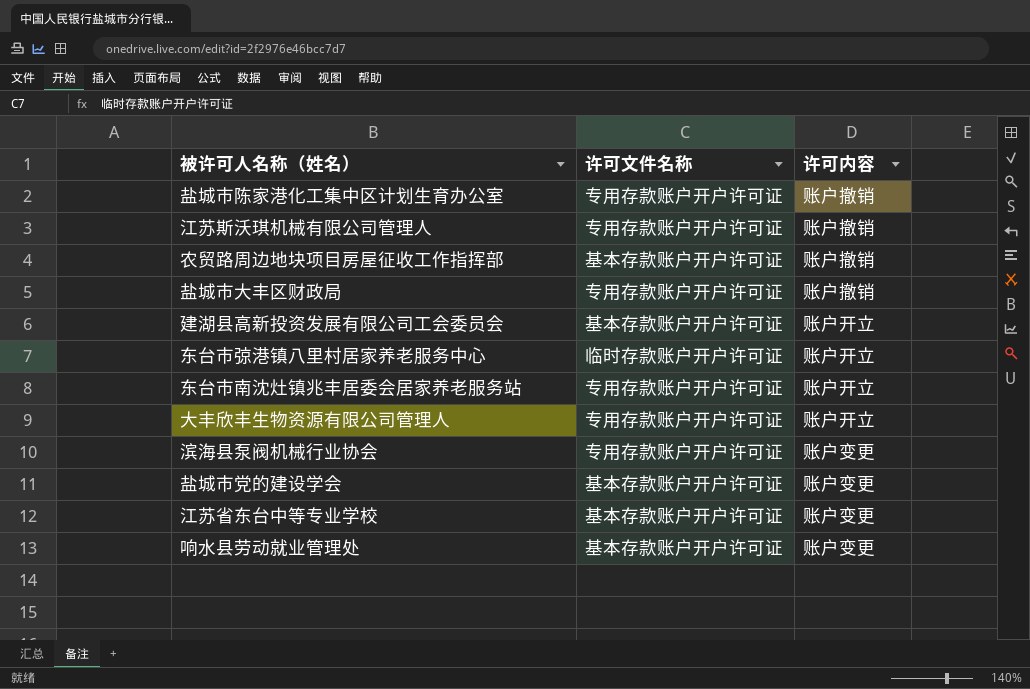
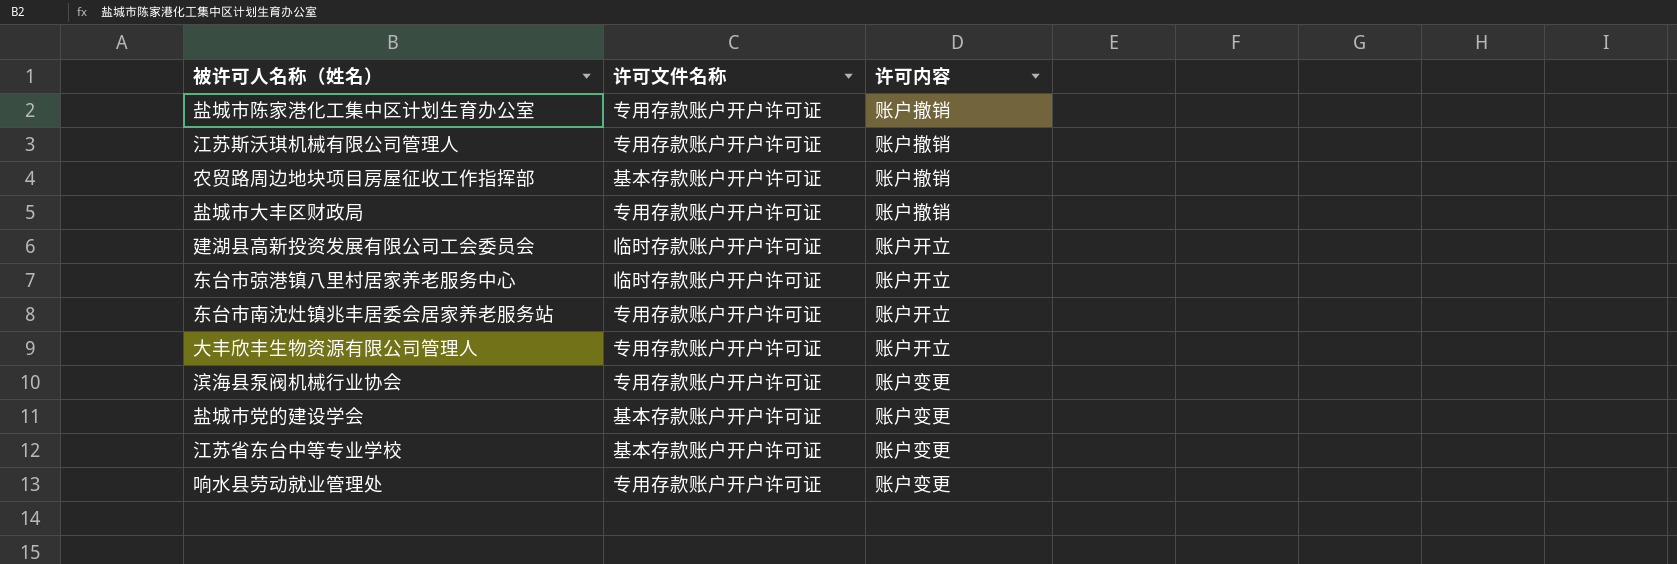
建湖县高新投资发展有限公司工会委员会 | 许可文件名称: 基本存款账户开户许可证 -> 临时存款账户开户许可证
响水县劳动就业管理处 | 许可文件名称: 基本存款账户开户许可证 -> 专用存款账户开户许可证

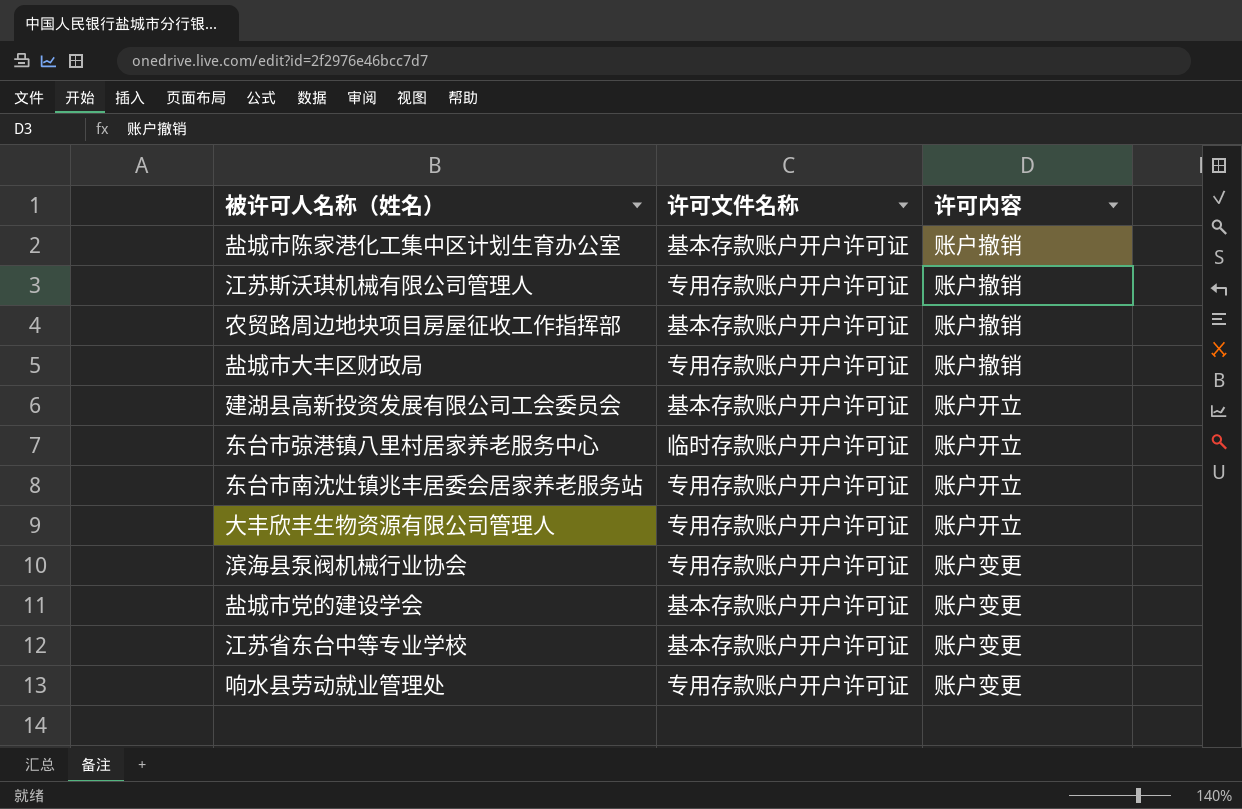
盐城市陈家港化工集中区计划生育办公室 | 许可文件名称: 专用存款账户开户许可证 -> 基本存款账户开户许可证
建湖县高新投资发展有限公司工会委员会 | 许可文件名称: 临时存款账户开户许可证 -> 基本存款账户开户许可证

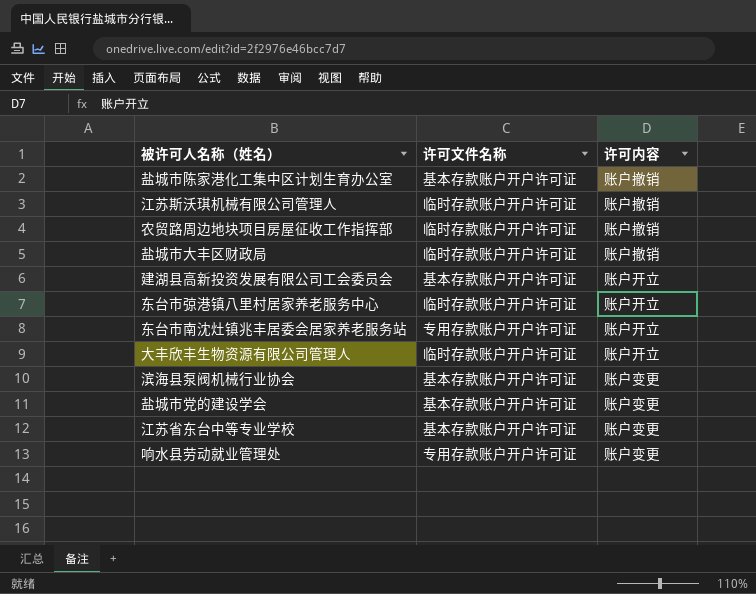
江苏斯沃琪机械有限公司管理人 | 许可文件名称: 专用存款账户开户许可证 -> 临时存款账户开户许可证
农贸路周边地块项目房屋征收工作指挥部 | 许可文件名称: 基本存款账户开户许可证 -> 临时存款账户开户许可证
盐城市大丰区财政局 | 许可文件名称: 专用存款账户开户许可证 -> 临时存款账户开户许可证
大丰欣丰生物资源有限公司管理人 | 许可文件名称: 专用存款账户开户许可证 -> 临时存款账户开户许可证
滨海县泵阀机械行业协会 | 许可文件名称: 专用存款账户开户许可证 -> 基本存款账户开户许可证

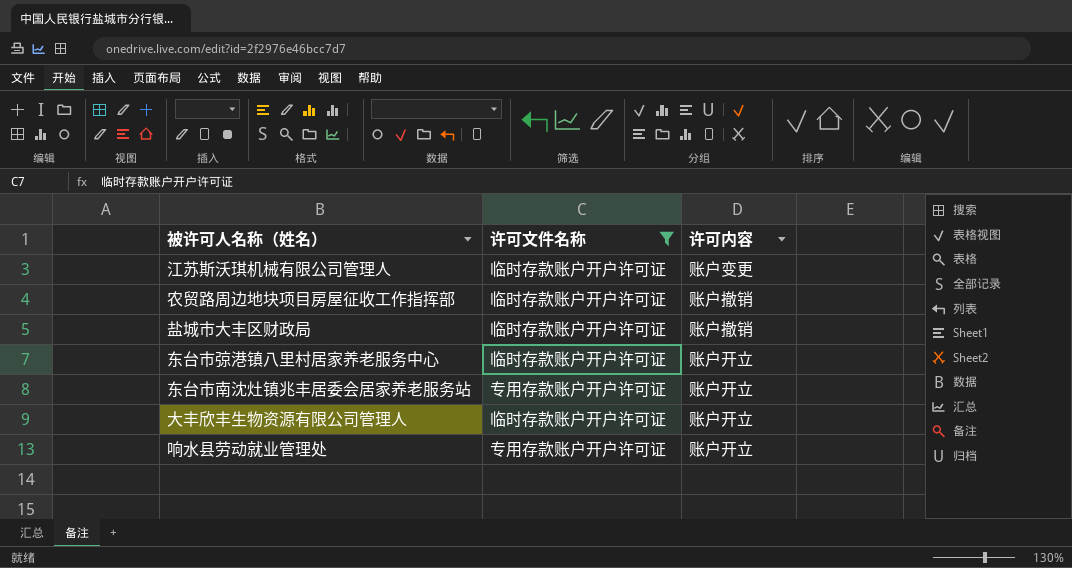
filter: none -> 许可文件名称 != 基本存款账户开户许可证
江苏斯沃琪机械有限公司管理人 | 许可内容: 账户撤销 -> 账户变更
响水县劳动就业管理处 | 许可内容: 账户变更 -> 账户开立

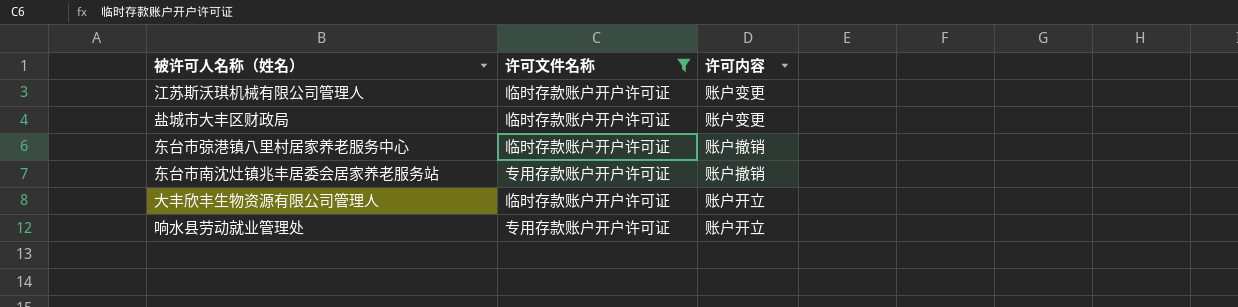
row 农贸路周边地块项目房屋征收工作指挥部: 临时存款账户开户许可证 | 账户撤销 -> none
盐城市大丰区财政局 | 许可内容: 账户撤销 -> 账户变更
东台市弶港镇八里村居家养老服务中心 | 许可内容: 账户开立 -> 账户撤销
东台市南沈灶镇兆丰居委会居家养老服务站 | 许可内容: 账户开立 -> 账户撤销

